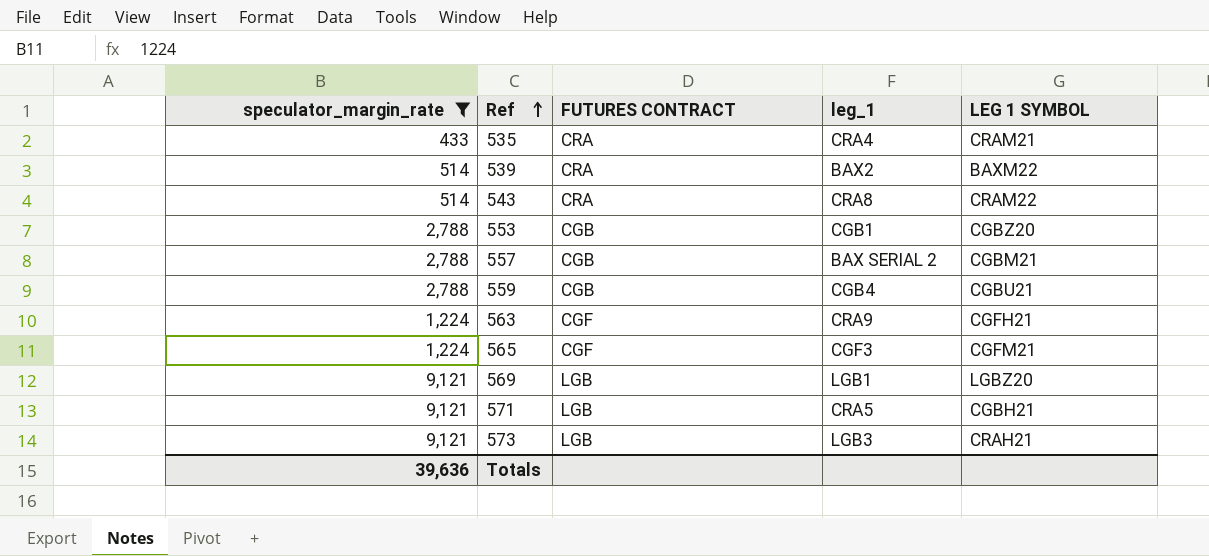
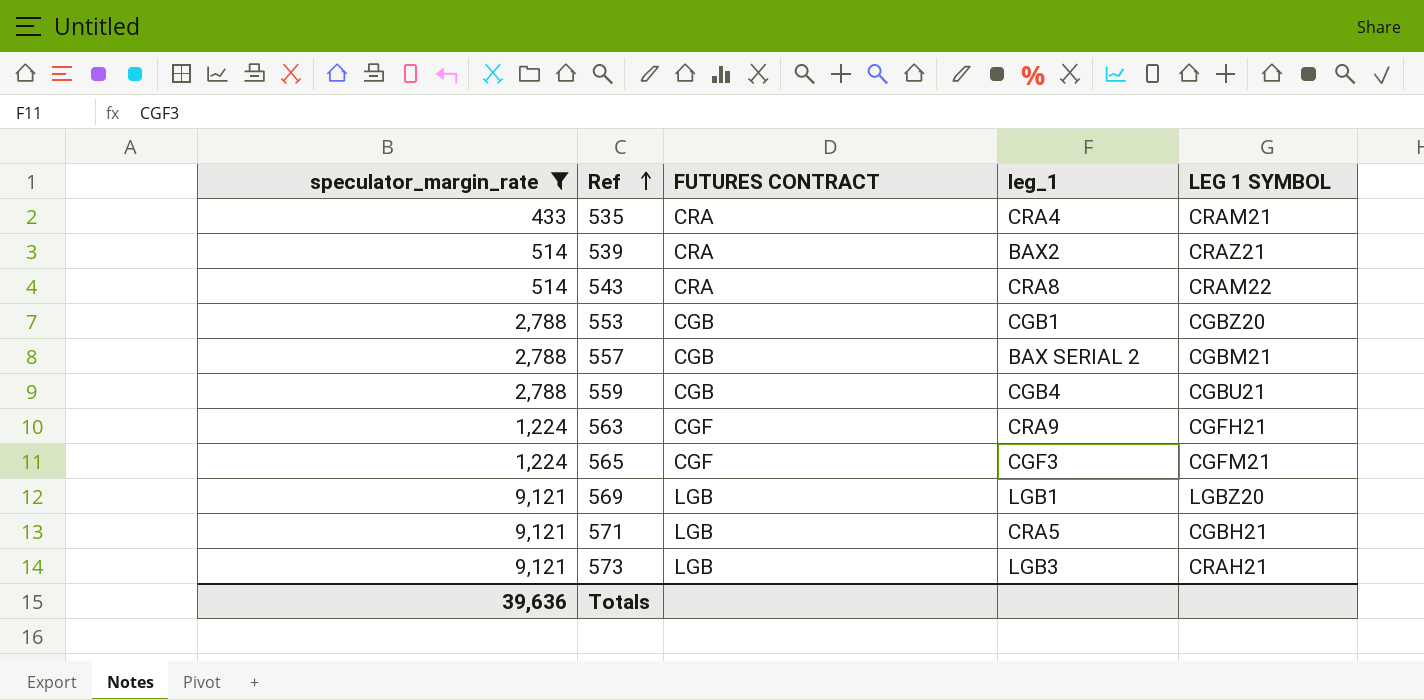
539 | LEG 1 SYMBOL: BAXM22 -> CRAZ21

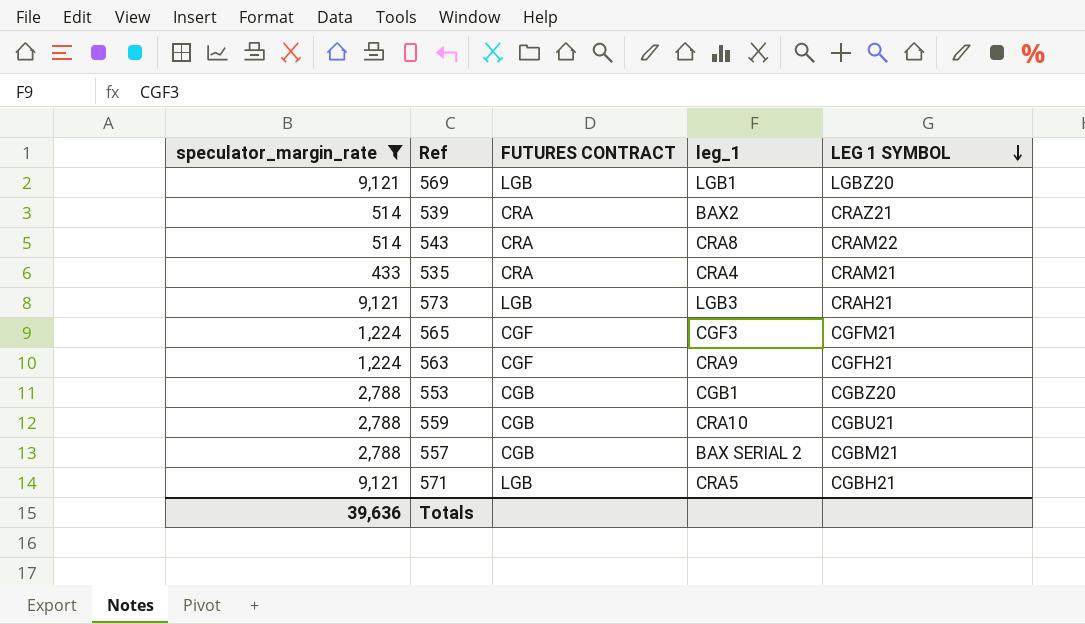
row order: Ref ascending -> LEG 1 SYMBOL descending
559 | leg_1: CGB4 -> CRA10

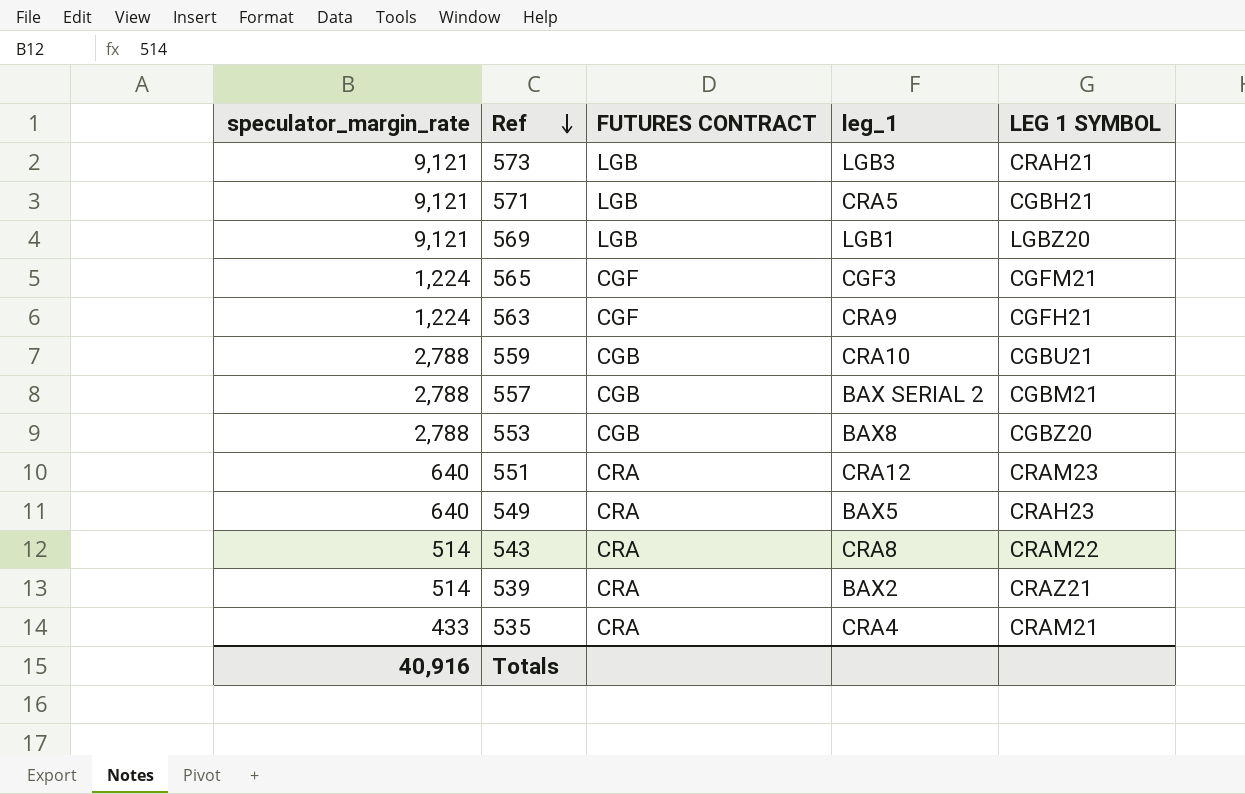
filter: speculator_margin_rate != 640 -> none
row order: LEG 1 SYMBOL descending -> Ref descending
553 | leg_1: CGB1 -> BAX8
Totals | speculator_margin_rate: 39,636 -> 40,916

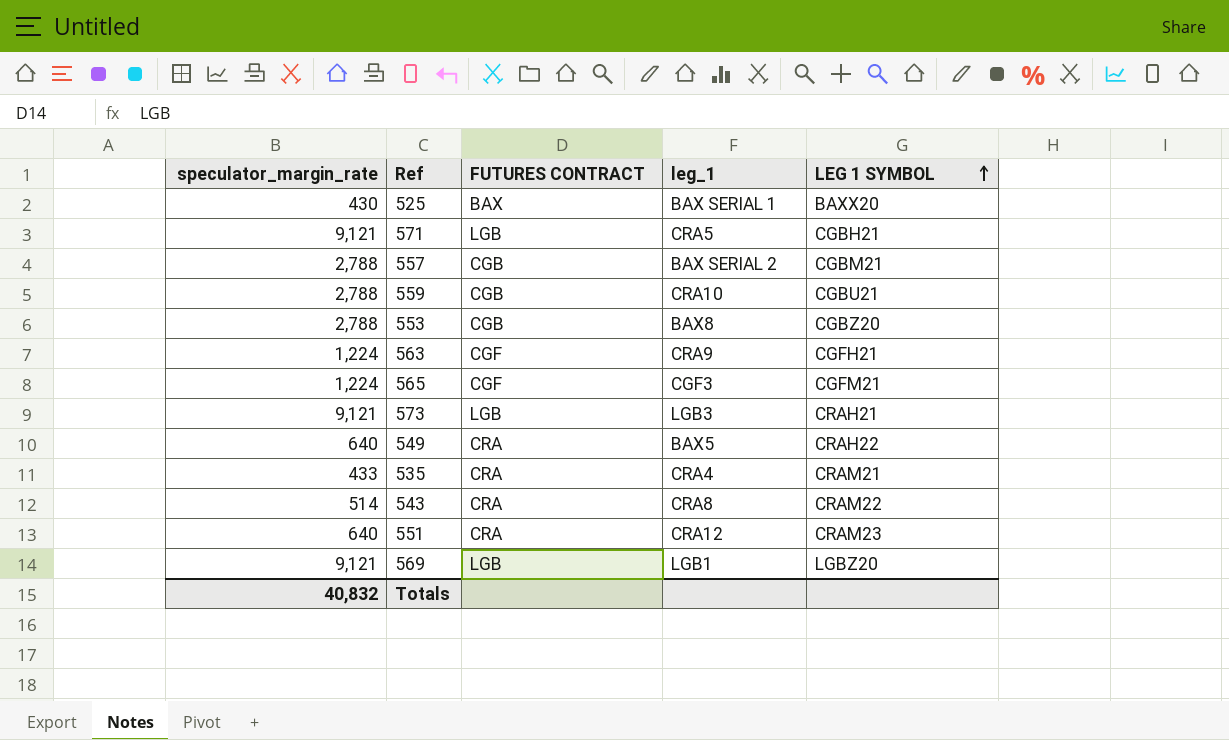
row order: Ref descending -> LEG 1 SYMBOL ascending
row 539: 514 | CRA | BAX2 | CRAZ21 -> none
row 525: none -> 430 | BAX | BAX SERIAL 1 | BAXX20
549 | LEG 1 SYMBOL: CRAH23 -> CRAH22
Totals | speculator_margin_rate: 40,916 -> 40,832

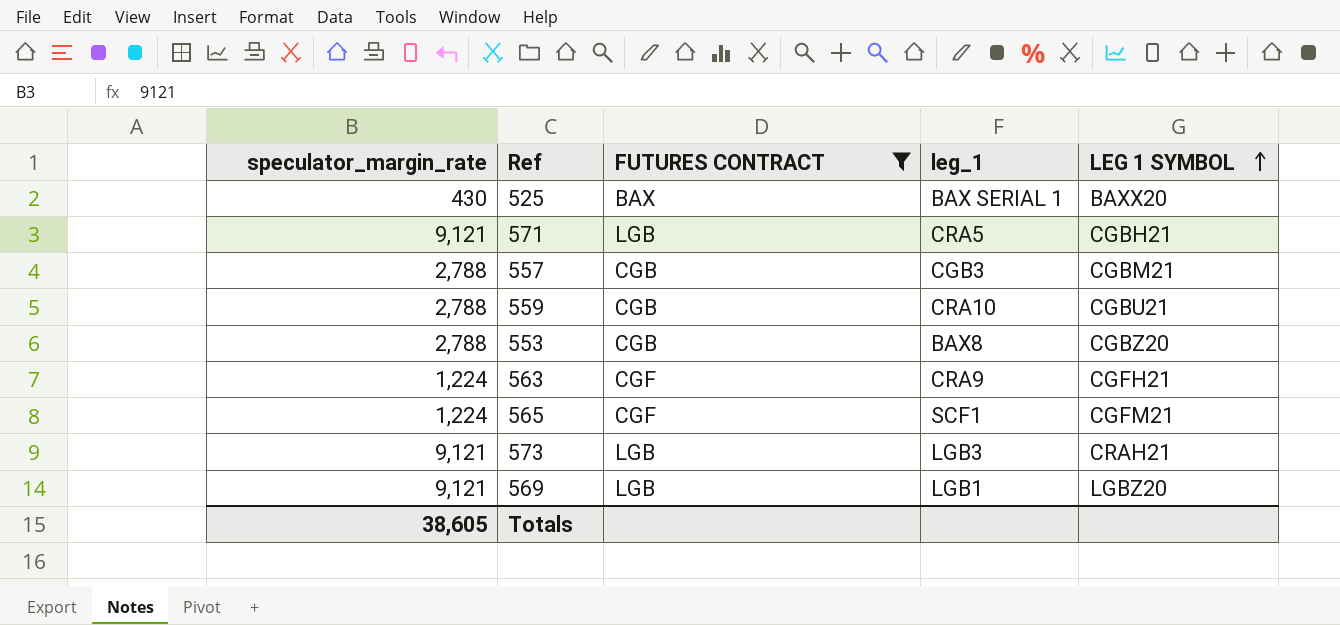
filter: none -> FUTURES CONTRACT != CRA
557 | leg_1: BAX SERIAL 2 -> CGB3
565 | leg_1: CGF3 -> SCF1
Totals | speculator_margin_rate: 40,832 -> 38,605

